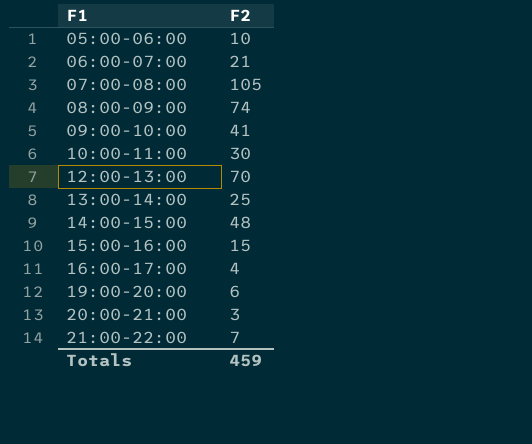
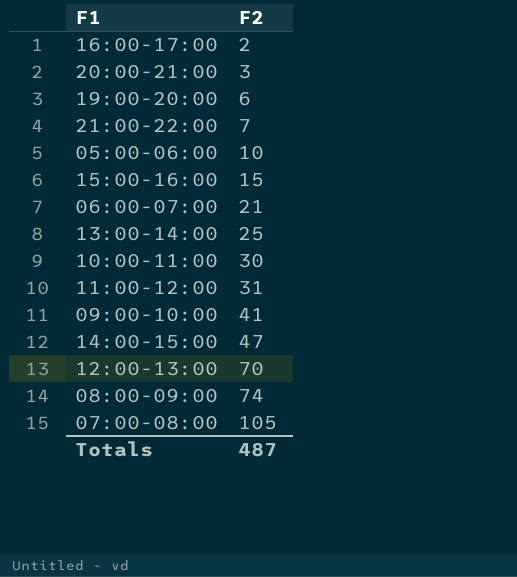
row order: F1 ascending -> F2 ascending
16:00-17:00 | F2: 4 -> 2
row 11:00-12:00: none -> 31
14:00-15:00 | F2: 48 -> 47
Totals | F2: 459 -> 487

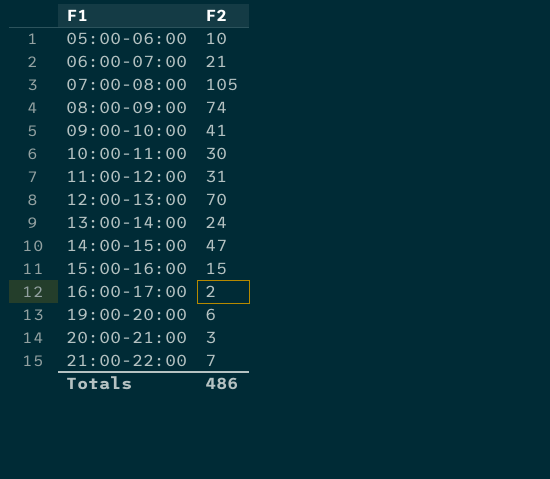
row order: F2 ascending -> F1 ascending
13:00-14:00 | F2: 25 -> 24
Totals | F2: 487 -> 486

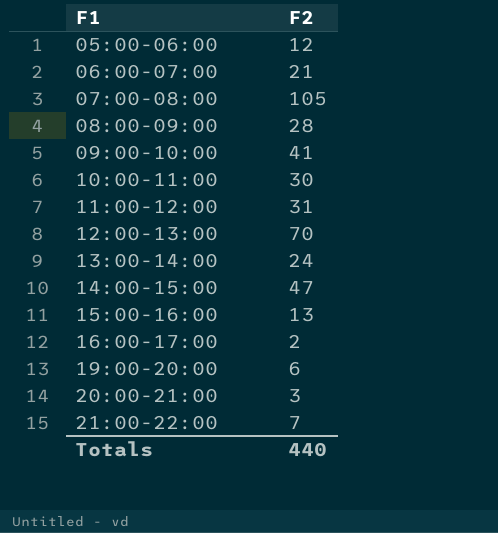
05:00-06:00 | F2: 10 -> 12
08:00-09:00 | F2: 74 -> 28
15:00-16:00 | F2: 15 -> 13
Totals | F2: 486 -> 440

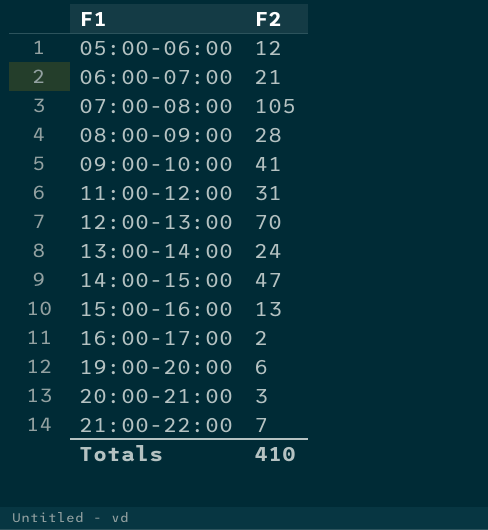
row 10:00-11:00: 30 -> none
Totals | F2: 440 -> 410

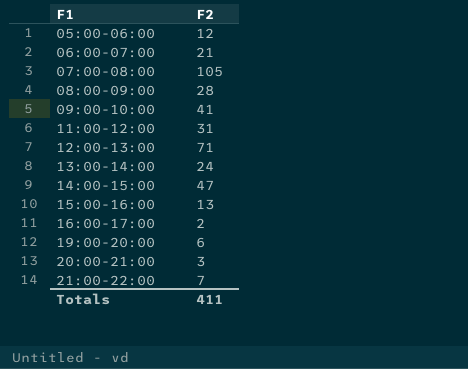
12:00-13:00 | F2: 70 -> 71
Totals | F2: 410 -> 411

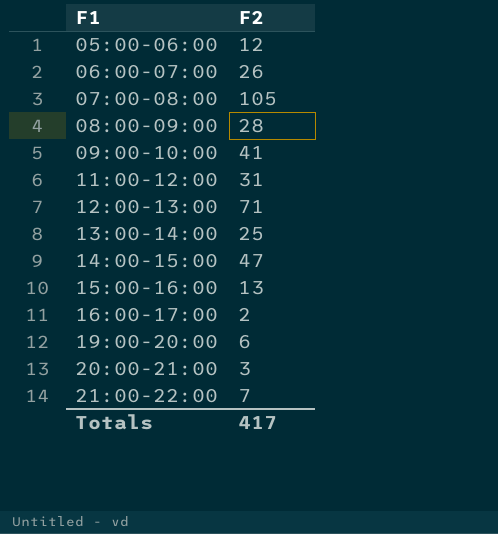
06:00-07:00 | F2: 21 -> 26
13:00-14:00 | F2: 24 -> 25
Totals | F2: 411 -> 417

